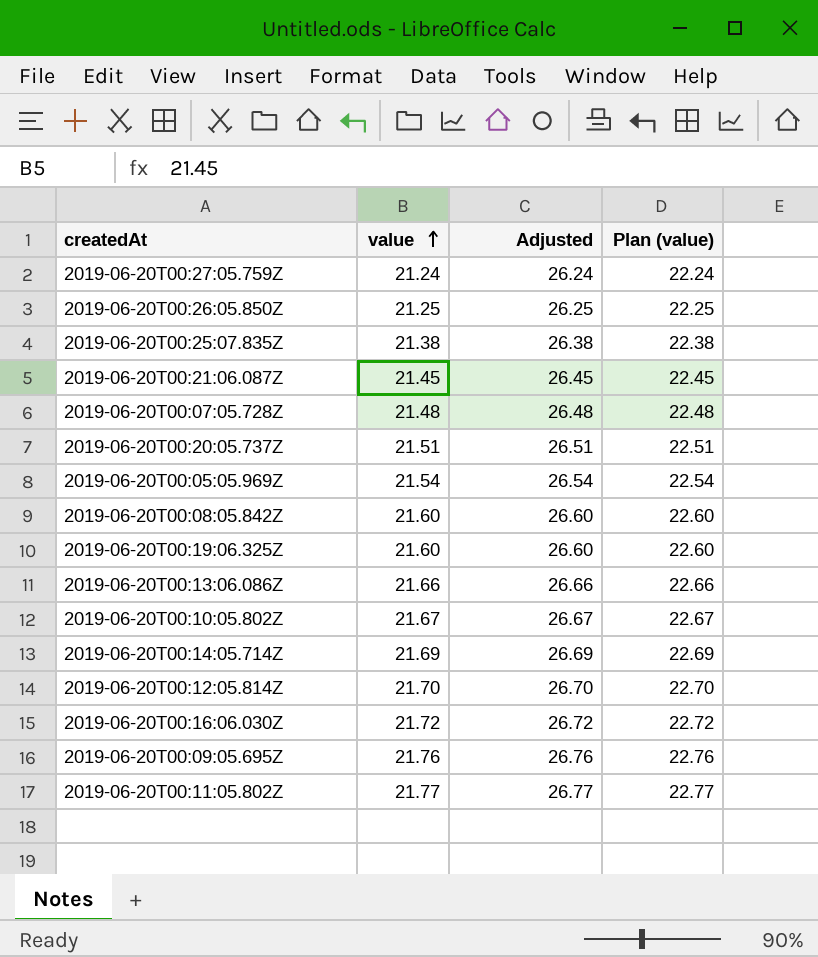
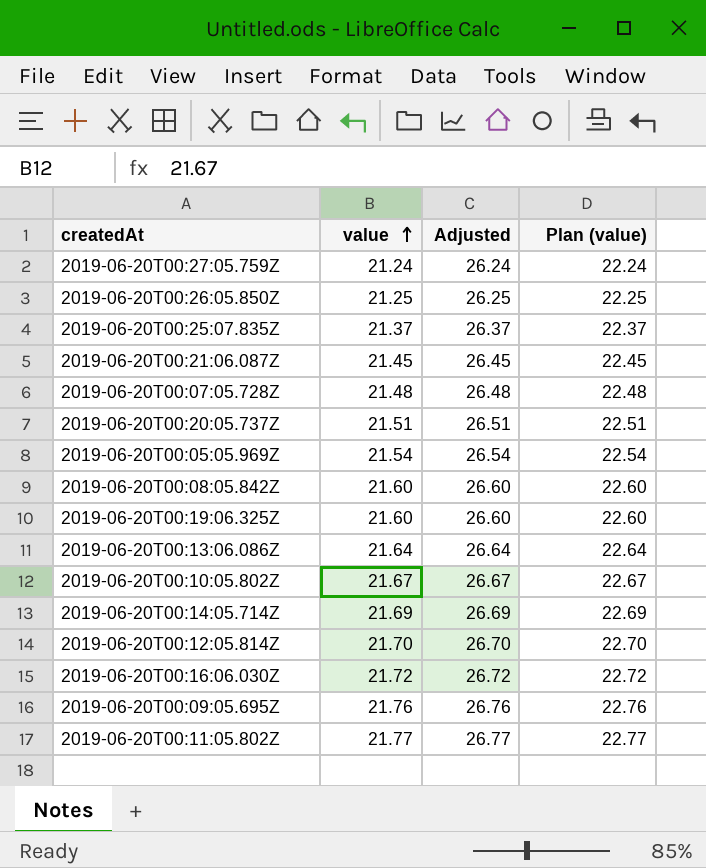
2019-06-20T00:25:07.835Z | value: 21.38 -> 21.37
2019-06-20T00:25:07.835Z | Adjusted: 26.38 -> 26.37
2019-06-20T00:25:07.835Z | Plan (value): 22.38 -> 22.37
2019-06-20T00:13:06.086Z | value: 21.66 -> 21.64
2019-06-20T00:13:06.086Z | Adjusted: 26.66 -> 26.64
2019-06-20T00:13:06.086Z | Plan (value): 22.66 -> 22.64

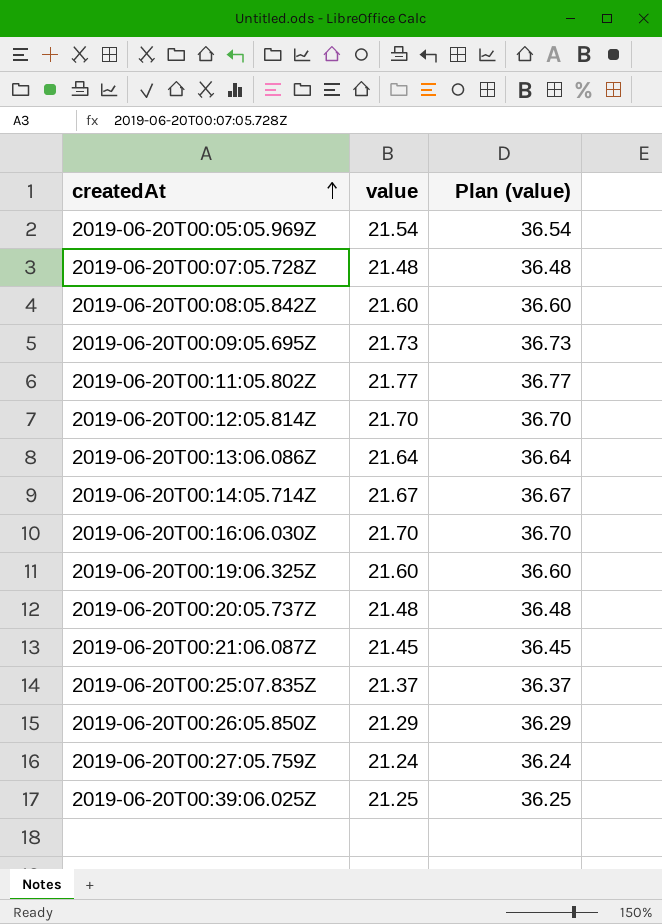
row order: value ascending -> createdAt ascending
column Adjusted | formula: [value] + 5 -> none
column Plan (value) | formula: [value] + 1 -> [value] + 15
row 2019-06-20T00:10:05.802Z: 21.67 | 26.67 | 22.67 -> none
2019-06-20T00:09:05.695Z | value: 21.76 -> 21.73
2019-06-20T00:14:05.714Z | value: 21.69 -> 21.67
2019-06-20T00:16:06.030Z | value: 21.72 -> 21.70
2019-06-20T00:20:05.737Z | value: 21.51 -> 21.48
2019-06-20T00:26:05.850Z | value: 21.25 -> 21.29
row 2019-06-20T00:39:06.025Z: none -> 21.25 | 36.25

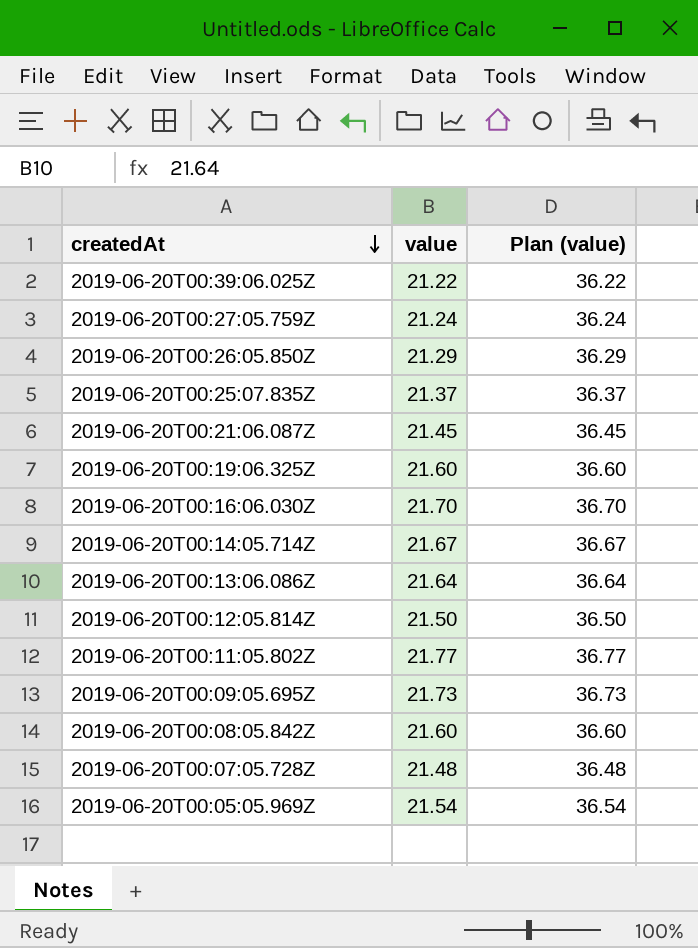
row order: createdAt ascending -> createdAt descending
row 2019-06-20T00:20:05.737Z: 21.48 | 36.48 -> none
2019-06-20T00:39:06.025Z | value: 21.25 -> 21.22
2019-06-20T00:39:06.025Z | Plan (value): 36.25 -> 36.22
2019-06-20T00:12:05.814Z | value: 21.70 -> 21.50
2019-06-20T00:12:05.814Z | Plan (value): 36.70 -> 36.50

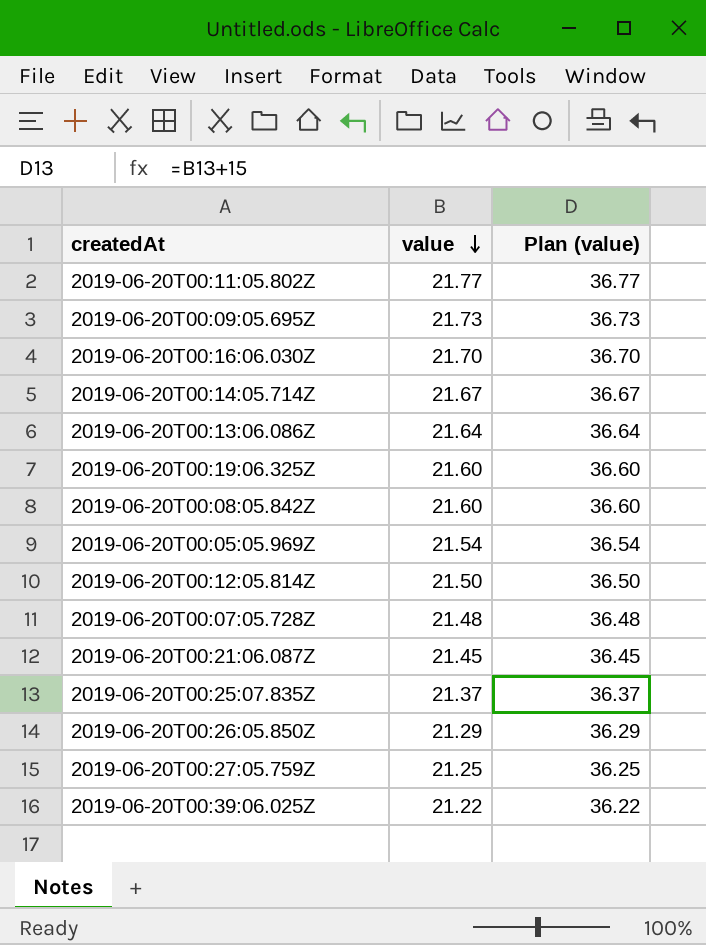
row order: createdAt descending -> value descending
2019-06-20T00:27:05.759Z | value: 21.24 -> 21.25
2019-06-20T00:27:05.759Z | Plan (value): 36.24 -> 36.25

